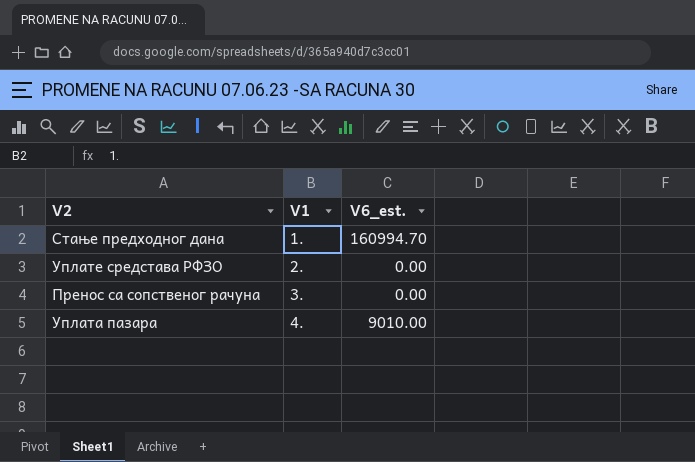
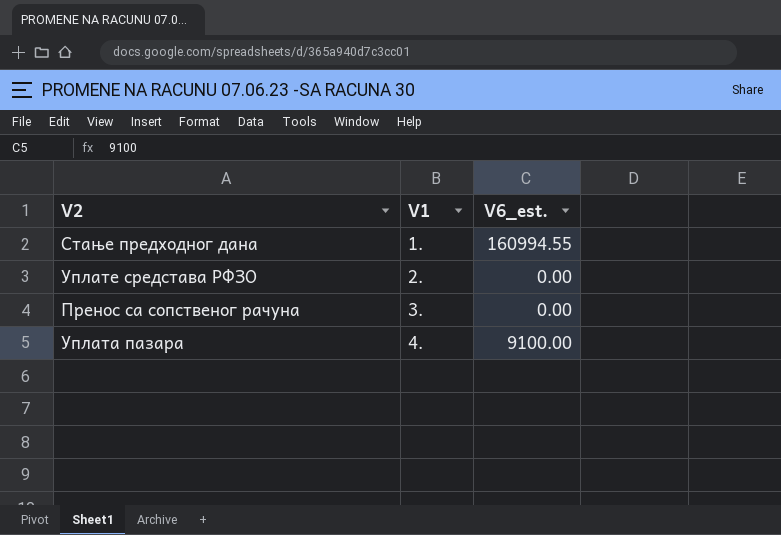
Стање предходног дана | V6_est.: 160994.70 -> 160994.55
Уплата пазара | V6_est.: 9010.00 -> 9100.00

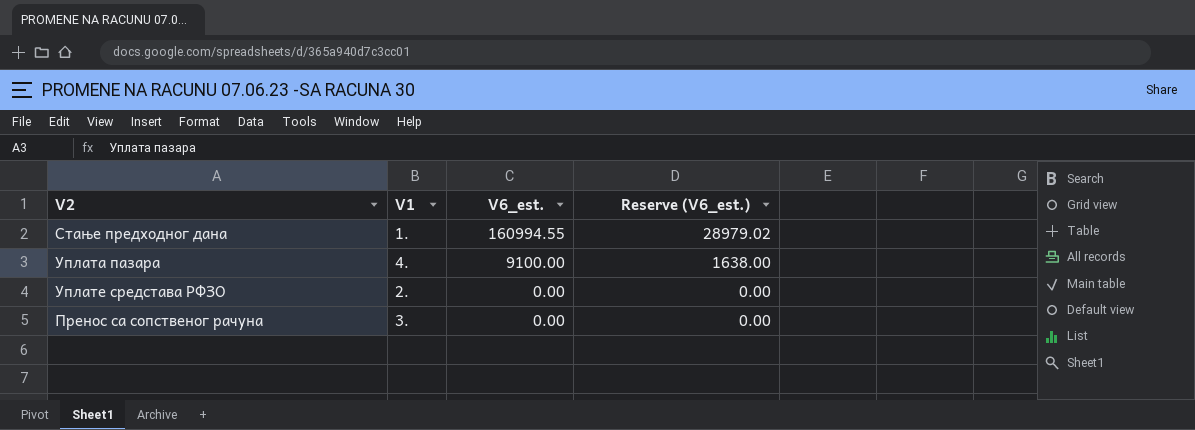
row order: V1 ascending -> V6_est. descending
column Reserve (V6_est.) | formula: none -> [V6_est.] * 0.18

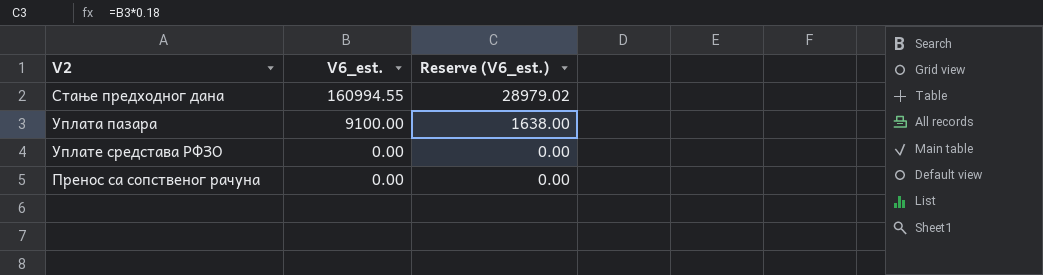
column V1 | position: 2 -> none

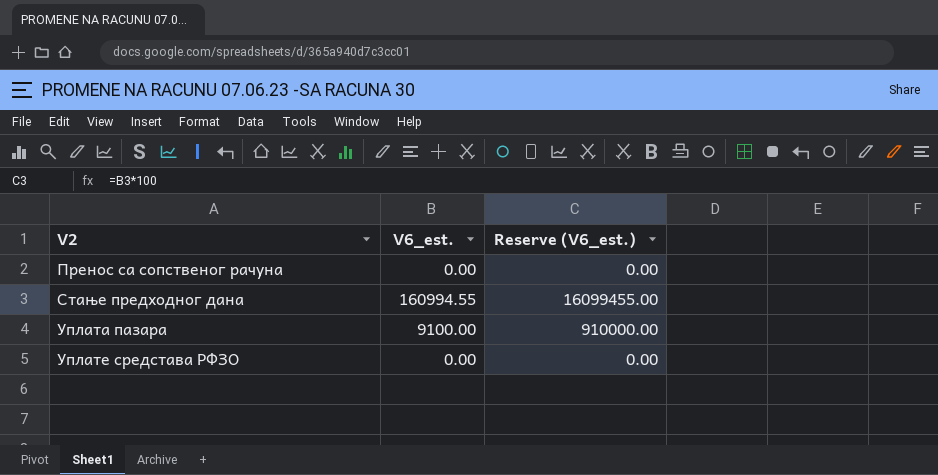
row order: V6_est. descending -> V2 ascending
column Reserve (V6_est.) | formula: [V6_est.] * 0.18 -> [V6_est.] * 100

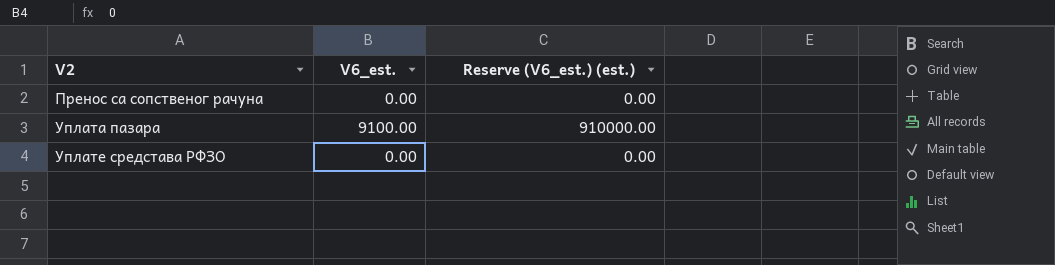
column name: Reserve (V6_est.) -> Reserve (V6_est.) (est.)
row Стање предходног дана: 160994.55 | 16099455.00 -> none

